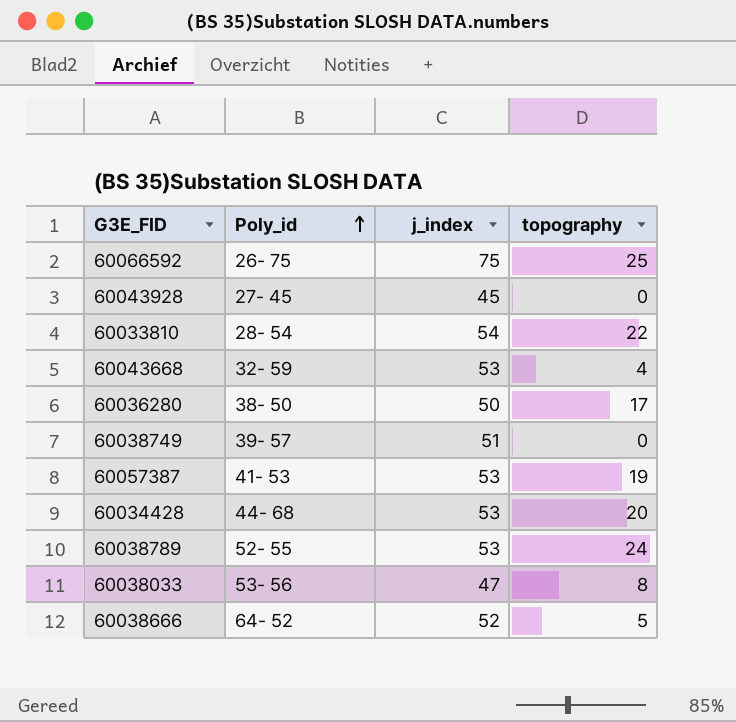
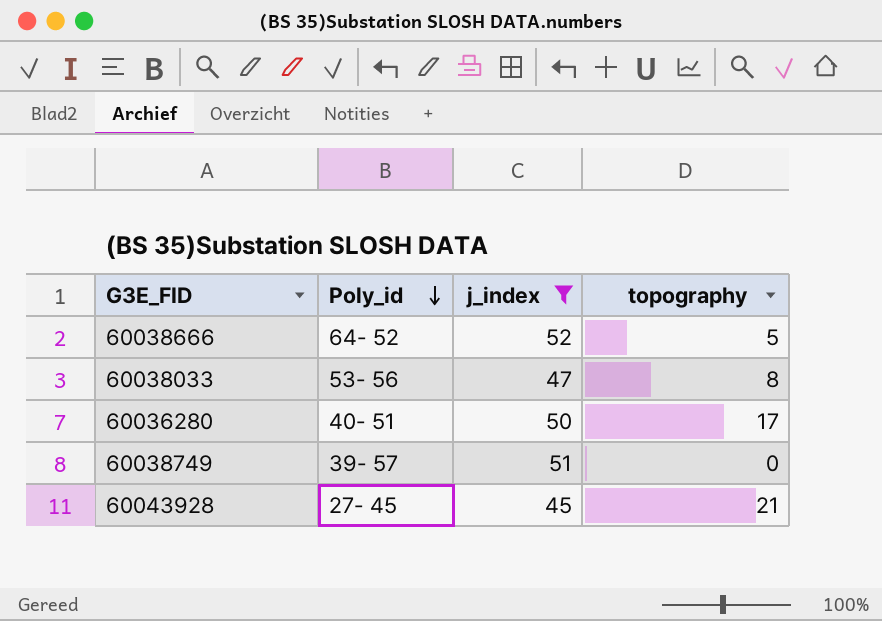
filter: none -> j_index <= 52
row order: Poly_id ascending -> Poly_id descending
60036280 | Poly_id: 38- 50 -> 40- 51
60043928 | topography: 0 -> 21

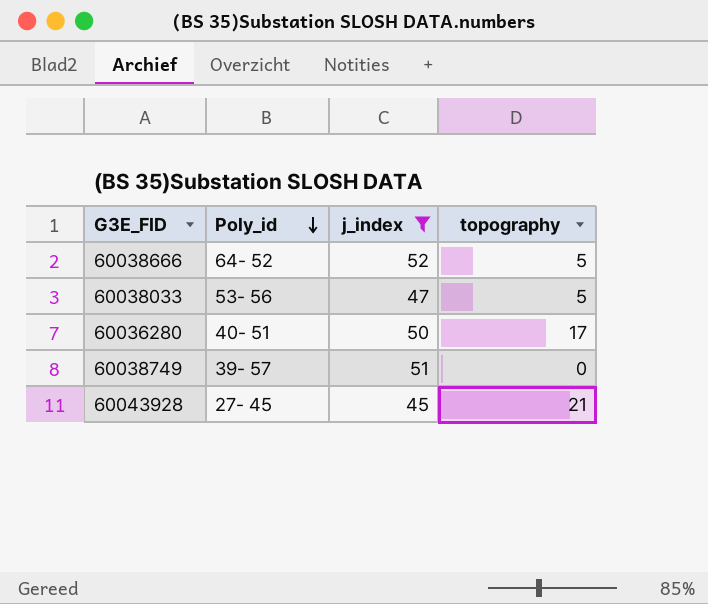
60038033 | topography: 8 -> 5

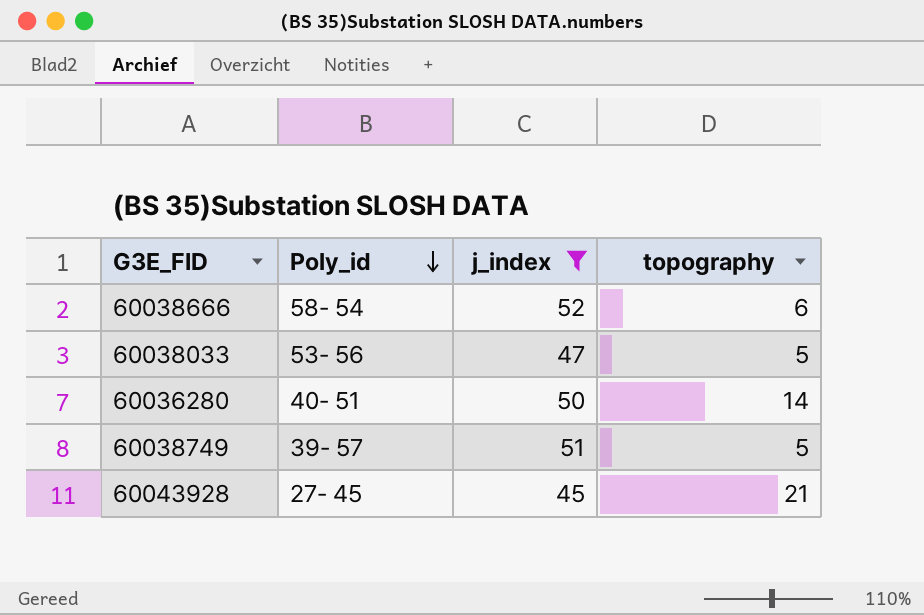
60038666 | Poly_id: 64- 52 -> 58- 54
60038666 | topography: 5 -> 6
60036280 | topography: 17 -> 14
60038749 | topography: 0 -> 5

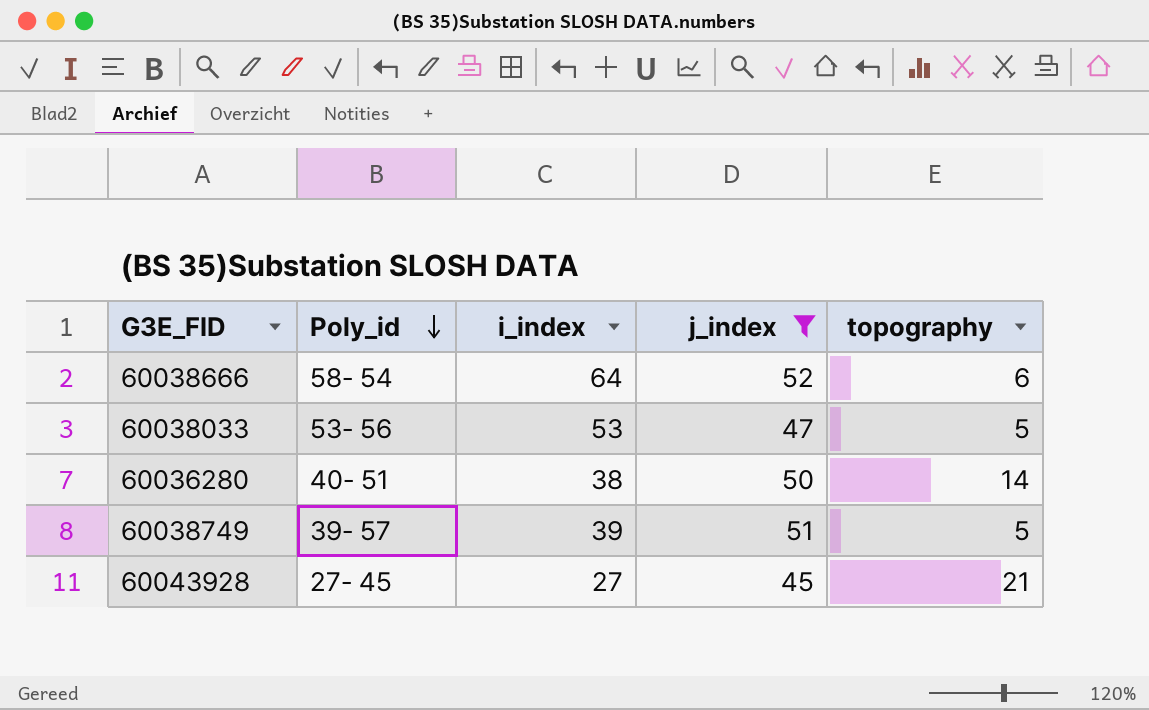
column i_index | position: none -> 3

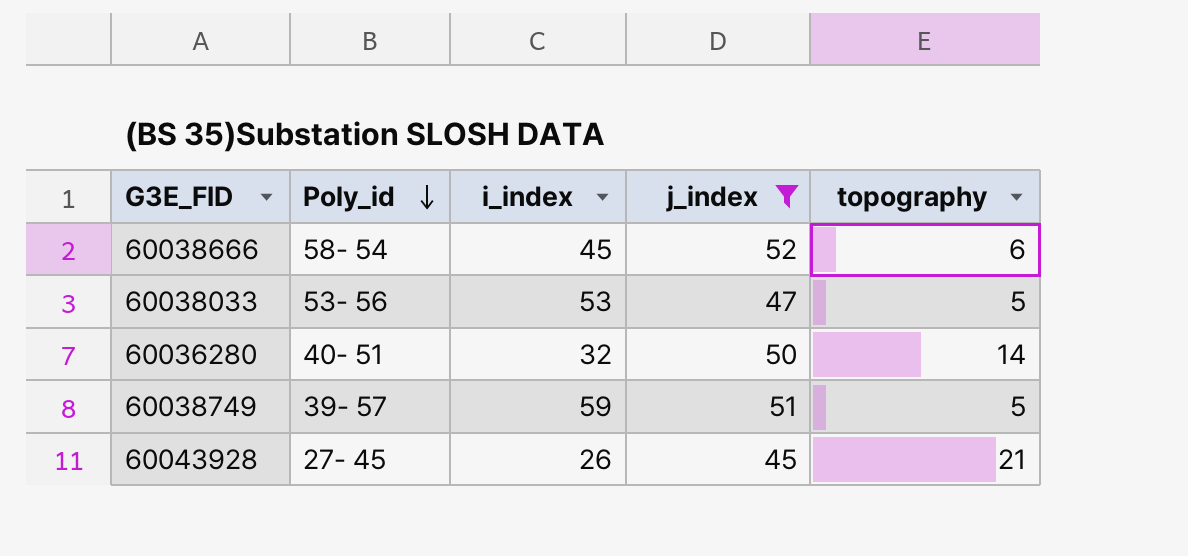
60038666 | i_index: 64 -> 45
60036280 | i_index: 38 -> 32
60038749 | i_index: 39 -> 59
60043928 | i_index: 27 -> 26

